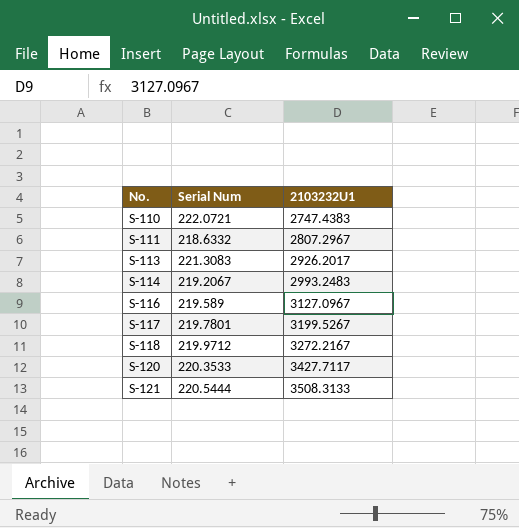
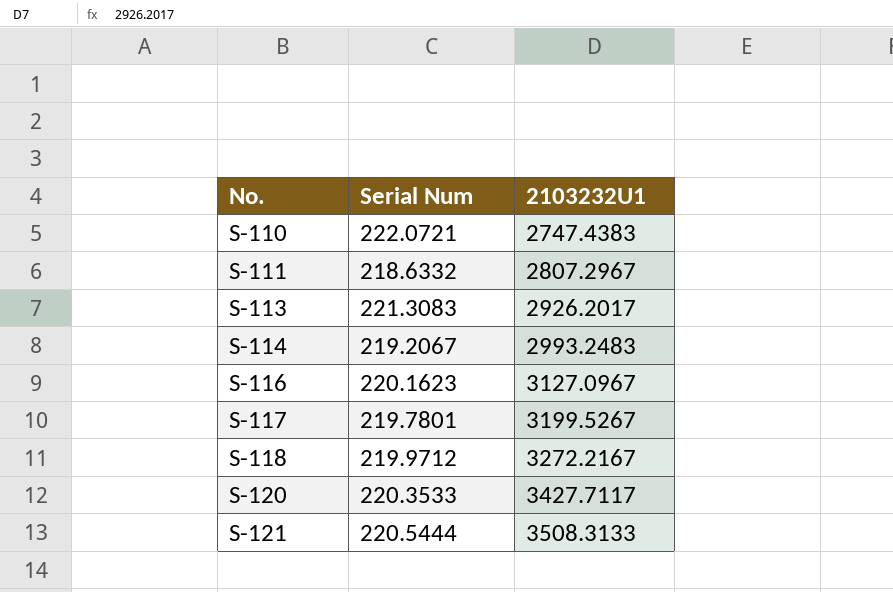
S-116 | Serial Num: 219.589 -> 220.1623

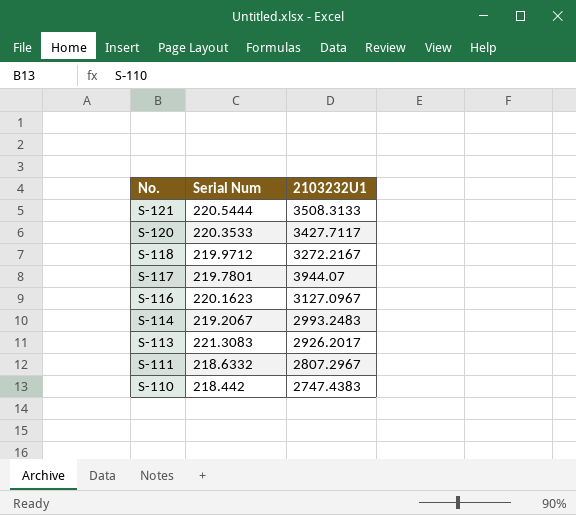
row order: No. ascending -> No. descending
S-117 | 2103232U1: 3199.5267 -> 3944.07
S-110 | Serial Num: 222.0721 -> 218.442

